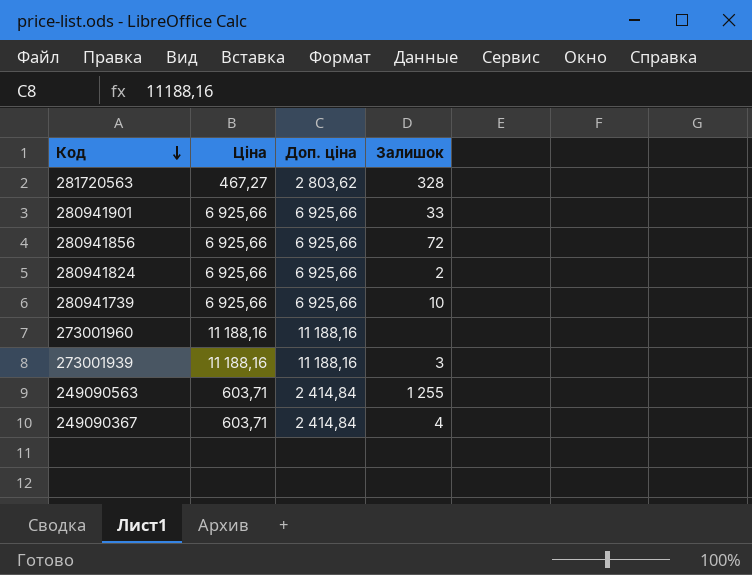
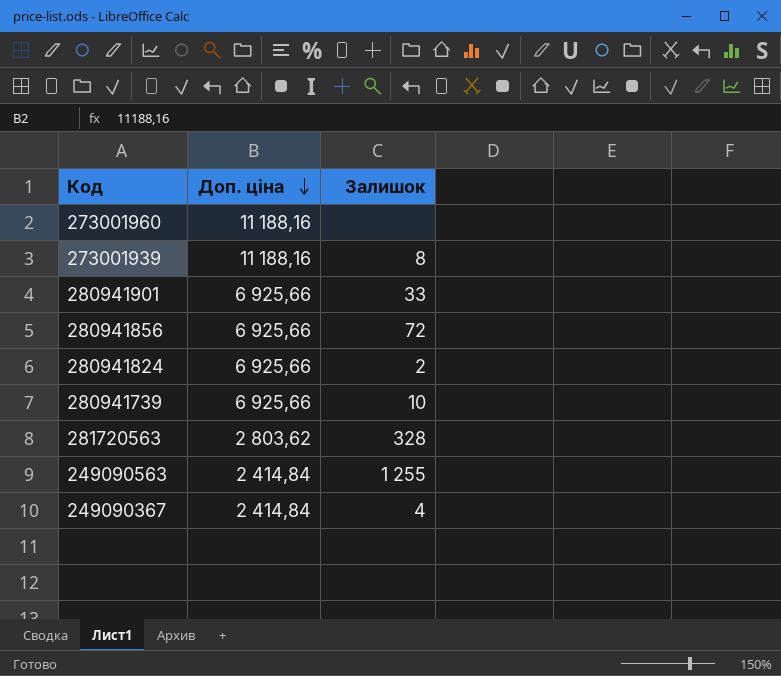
row order: Код descending -> Доп. ціна descending
column Ціна | position: 2 -> none
273001939 | Залишок: 3 -> 8

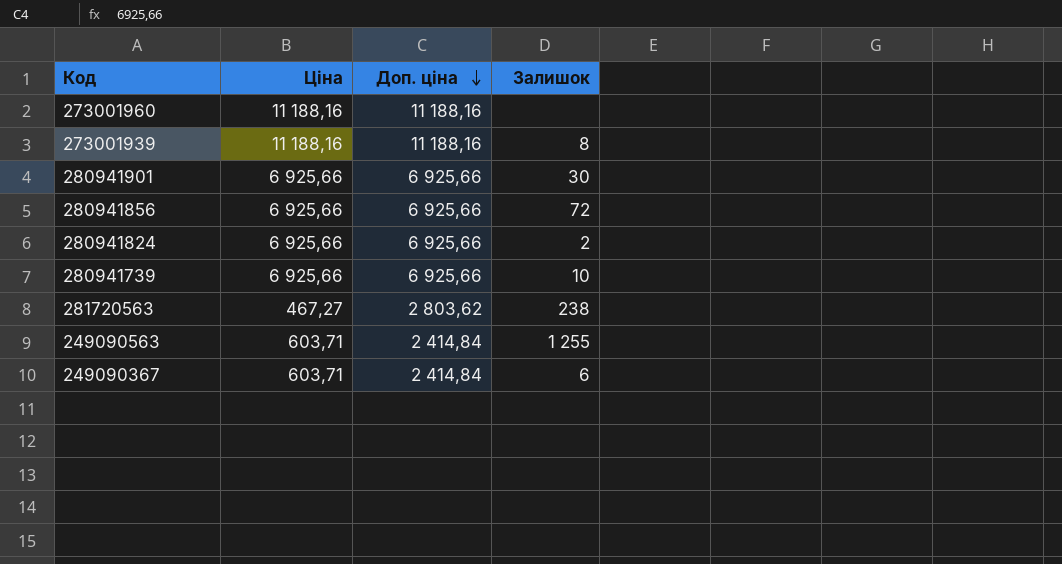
column Ціна | position: none -> 2
280941901 | Залишок: 33 -> 30
281720563 | Залишок: 328 -> 238
249090367 | Залишок: 4 -> 6

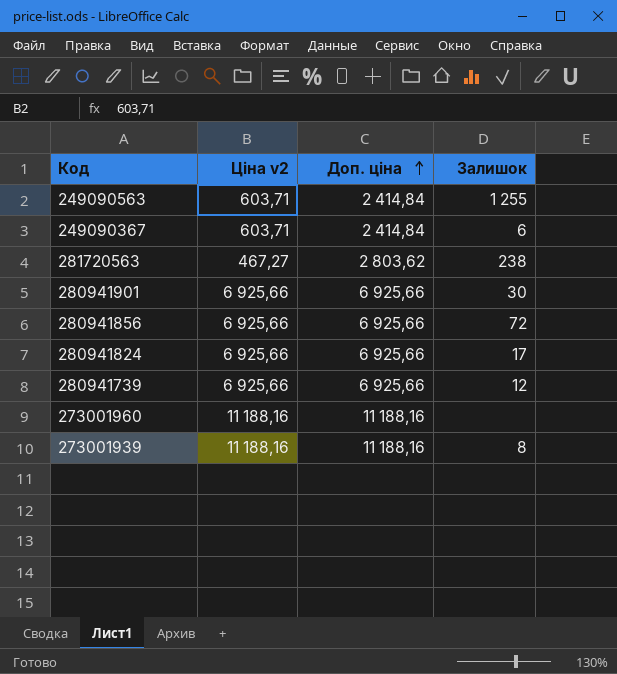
row order: Доп. ціна descending -> Доп. ціна ascending
column name: Ціна -> Ціна v2
280941824 | Залишок: 2 -> 17
280941739 | Залишок: 10 -> 12

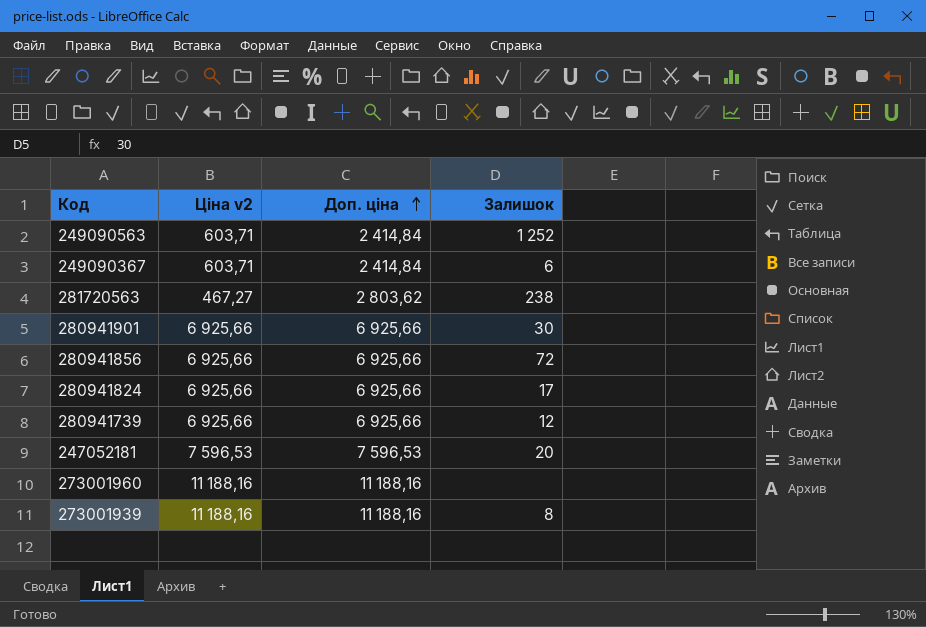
249090563 | Залишок: 1 255 -> 1 252
row 247052181: none -> 7 596,53 | 7 596,53 | 20

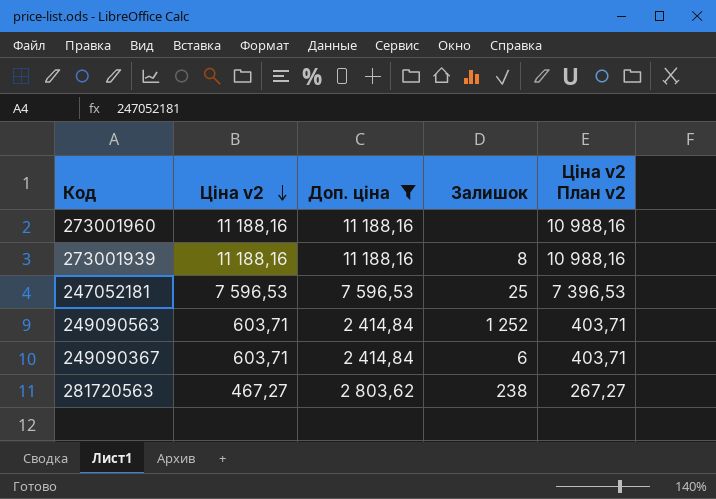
filter: none -> Доп. ціна != 6 925,66
row order: Доп. ціна ascending -> Ціна v2 descending
column Ціна v2 План v2 | formula: none -> [Ціна v2] - 200
247052181 | Залишок: 20 -> 25

